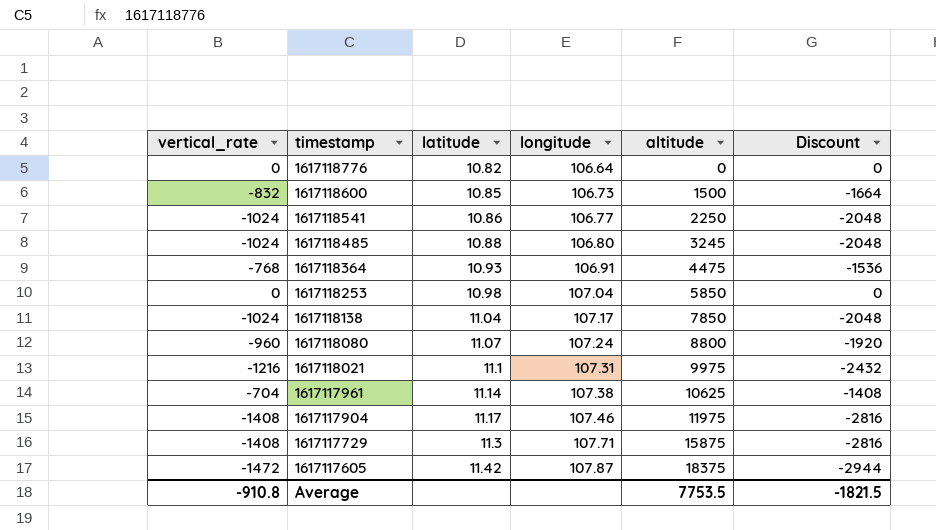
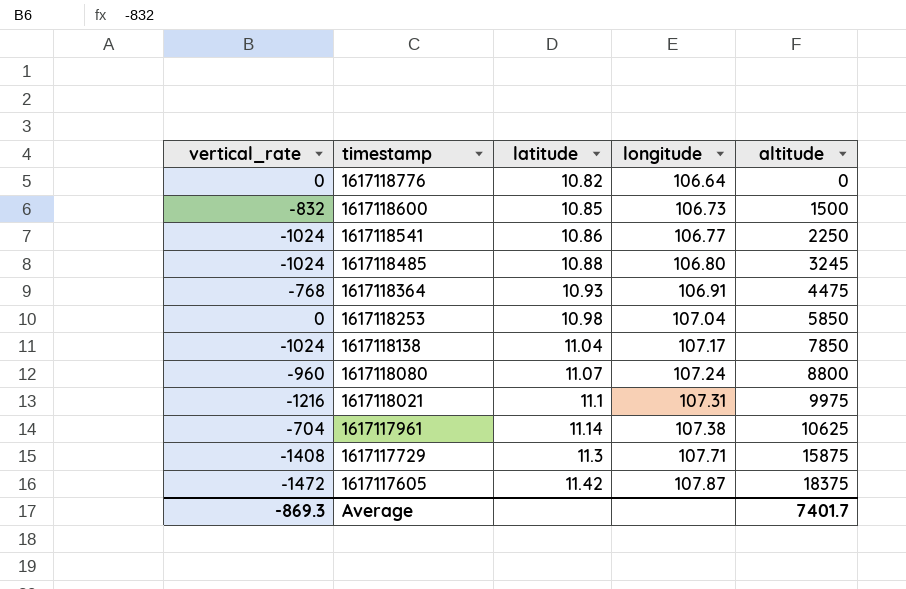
column Discount | formula: [vertical_rate] * 2 -> none
row 1617117904: -1408 | 11.17 | 107.46 | 11975 | -2816 -> none
Average | vertical_rate: -910.8 -> -869.3
Average | altitude: 7753.5 -> 7401.7

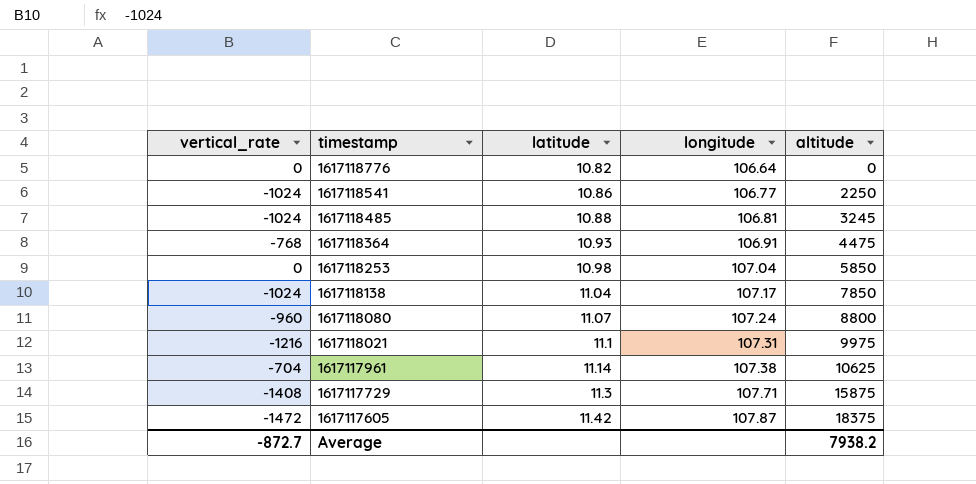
row 1617118600: -832 | 10.85 | 106.73 | 1500 -> none
1617118485 | longitude: 106.80 -> 106.81
Average | vertical_rate: -869.3 -> -872.7
Average | altitude: 7401.7 -> 7938.2

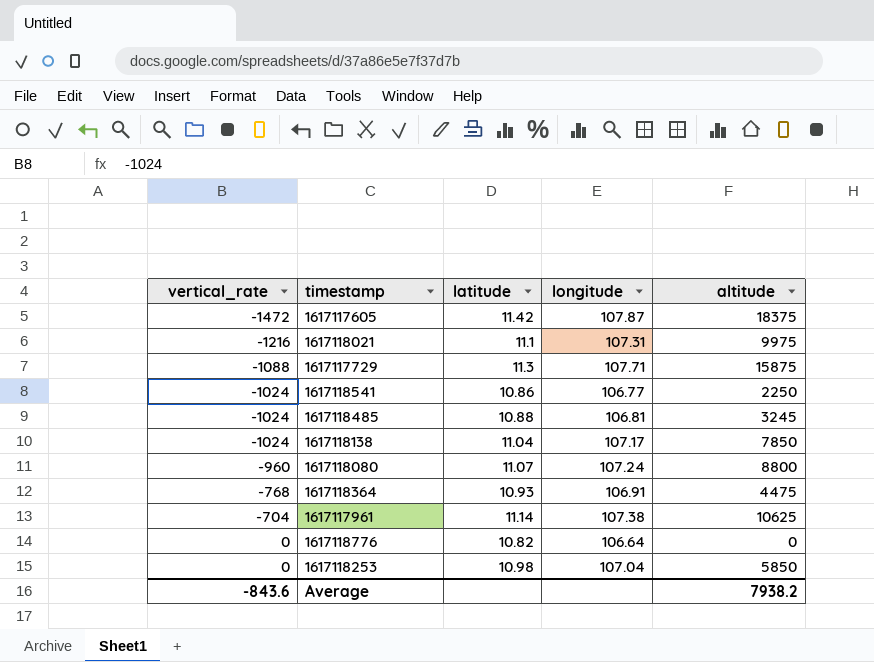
row order: timestamp descending -> vertical_rate ascending
1617117729 | vertical_rate: -1408 -> -1088
Average | vertical_rate: -872.7 -> -843.6

